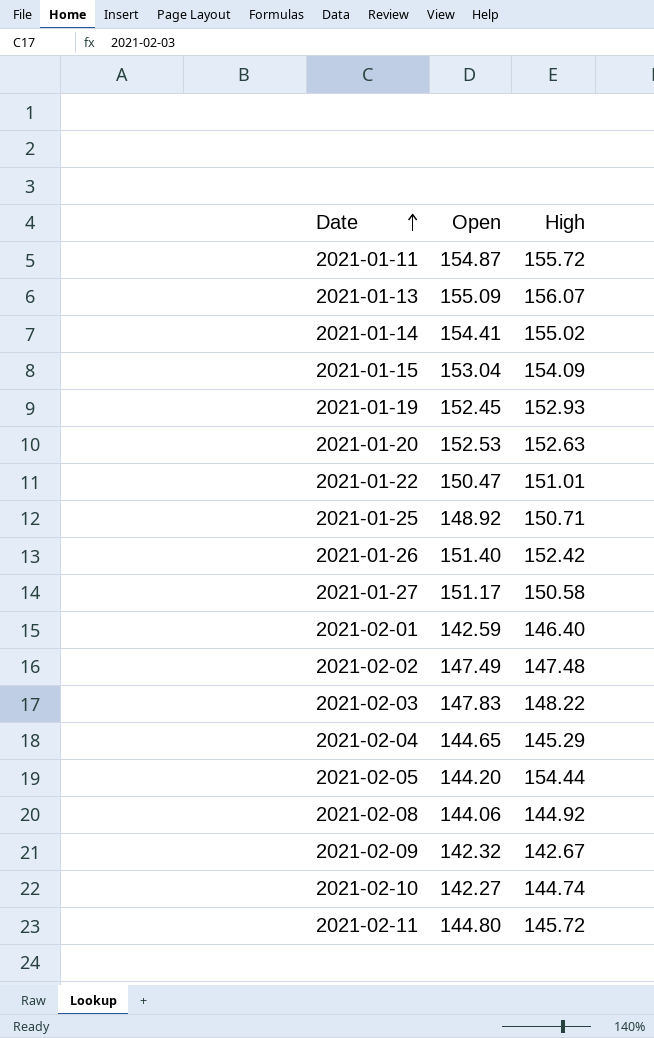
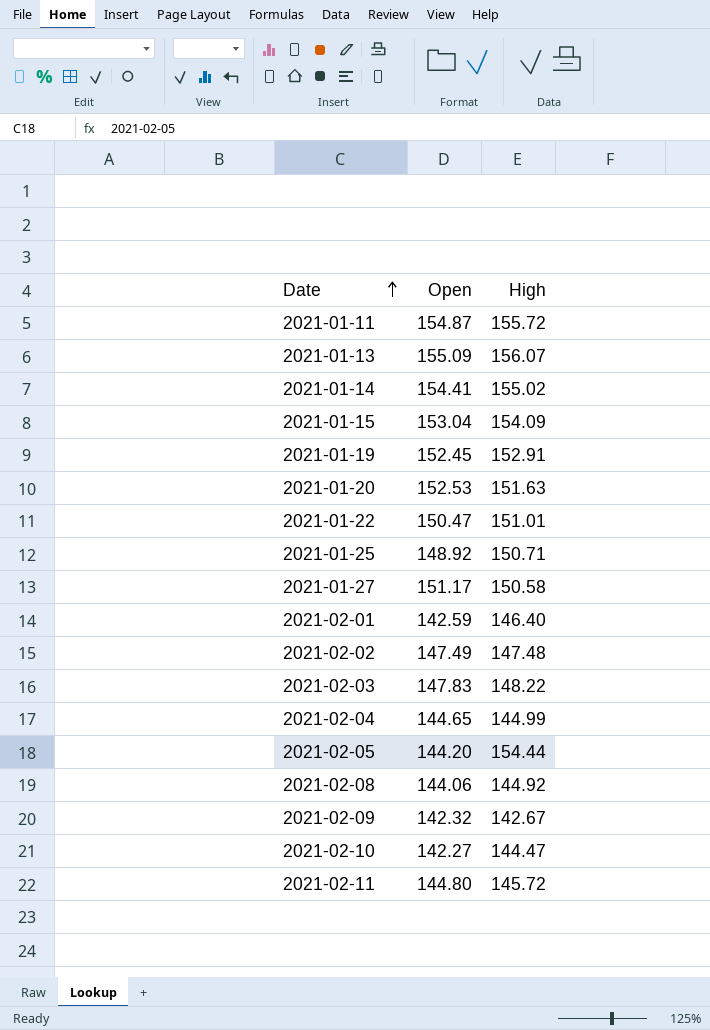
row 2021-01-26: 151.40 | 152.42 -> none
2021-01-19 | High: 152.93 -> 152.91
2021-01-20 | High: 152.63 -> 151.63
2021-02-04 | High: 145.29 -> 144.99
2021-02-10 | High: 144.74 -> 144.47

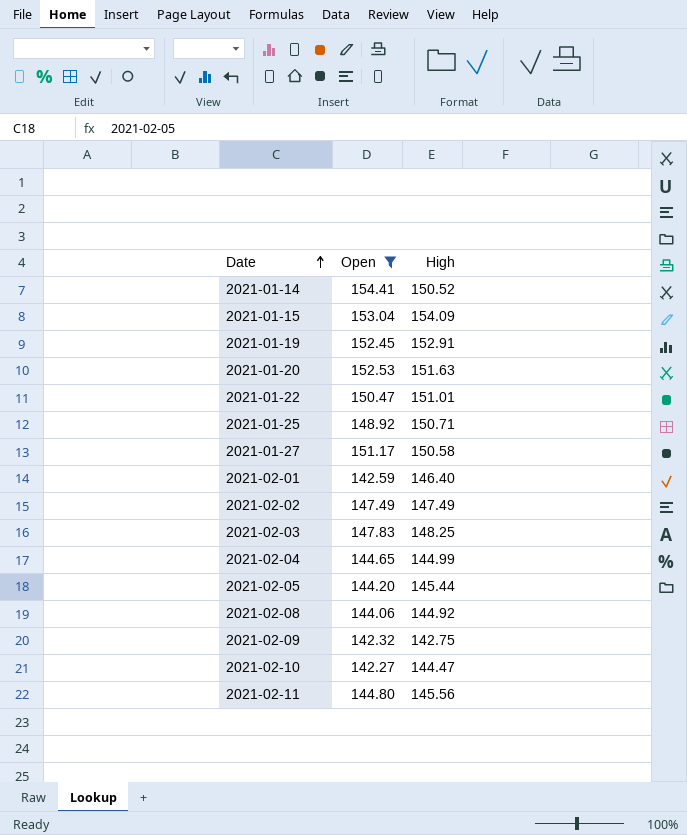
filter: none -> Open <= 154.41
2021-01-14 | High: 155.02 -> 150.52
2021-02-02 | High: 147.48 -> 147.49
2021-02-03 | High: 148.22 -> 148.25
2021-02-05 | High: 154.44 -> 145.44
2021-02-09 | High: 142.67 -> 142.75
2021-02-11 | High: 145.72 -> 145.56

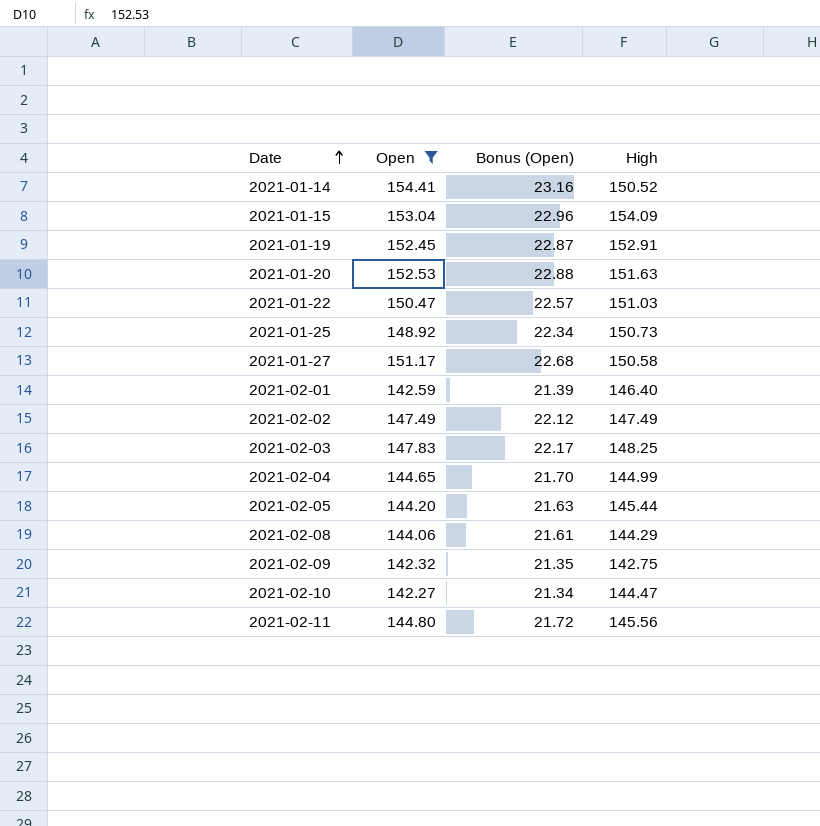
column Bonus (Open) | formula: none -> [Open] * 0.15
2021-01-22 | High: 151.01 -> 151.03
2021-01-25 | High: 150.71 -> 150.73
2021-02-08 | High: 144.92 -> 144.29

